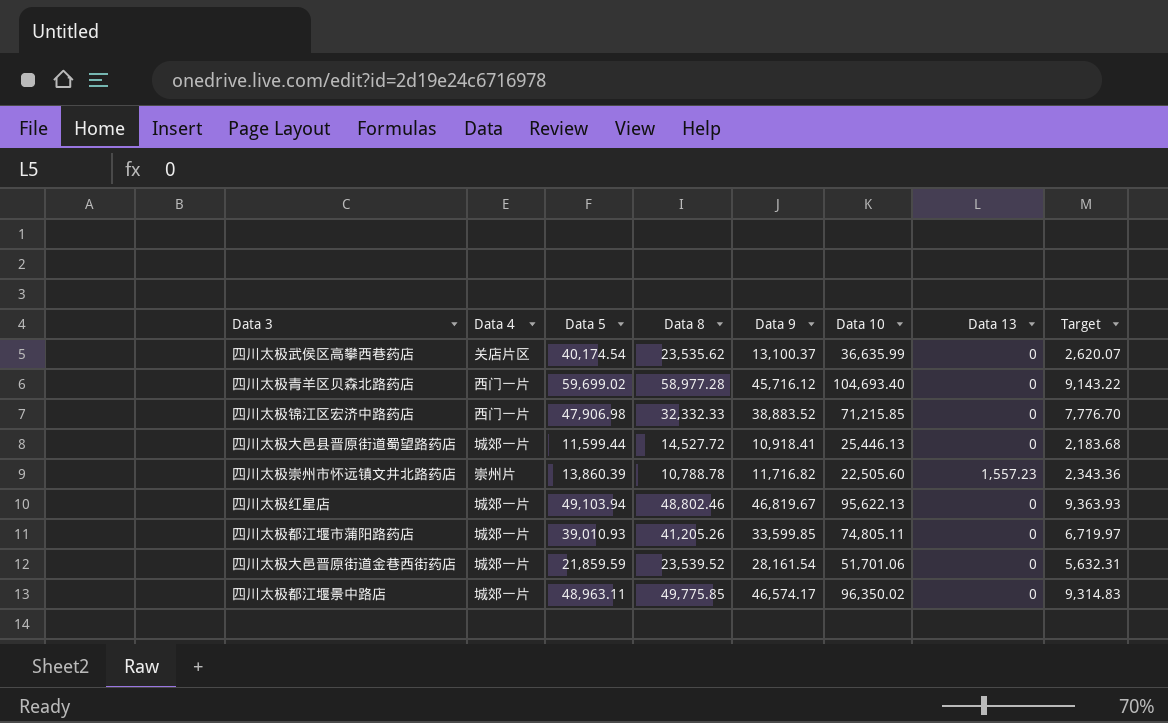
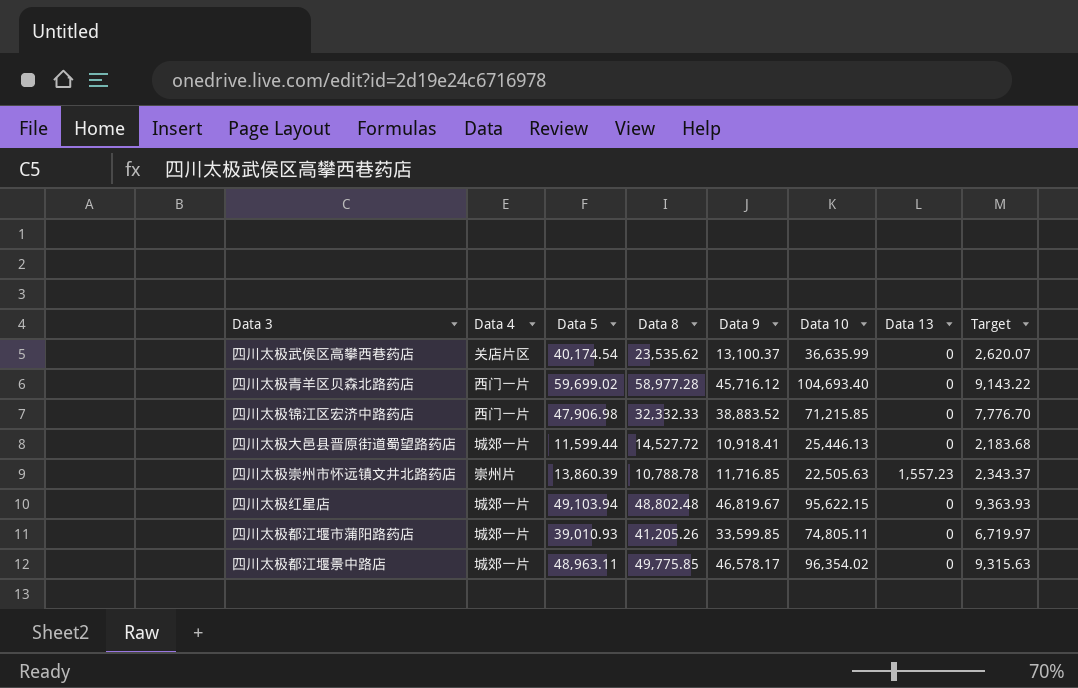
row 四川太极大邑晋原街道金巷西街药店: 城郊一片 | 21,859.59 | 23,539.52 | 28,161.54 | 51,701.06 | 0 | 5,632.31 -> none
四川太极崇州市怀远镇文井北路药店 | Data 9: 11,716.82 -> 11,716.85
四川太极崇州市怀远镇文井北路药店 | Data 10: 22,505.60 -> 22,505.63
四川太极崇州市怀远镇文井北路药店 | Target: 2,343.36 -> 2,343.37
四川太极红星店 | Data 8: 48,802.46 -> 48,802.48
四川太极红星店 | Data 10: 95,622.13 -> 95,622.15
四川太极都江堰景中路店 | Data 9: 46,574.17 -> 46,578.17
四川太极都江堰景中路店 | Data 10: 96,350.02 -> 96,354.02
四川太极都江堰景中路店 | Target: 9,314.83 -> 9,315.63

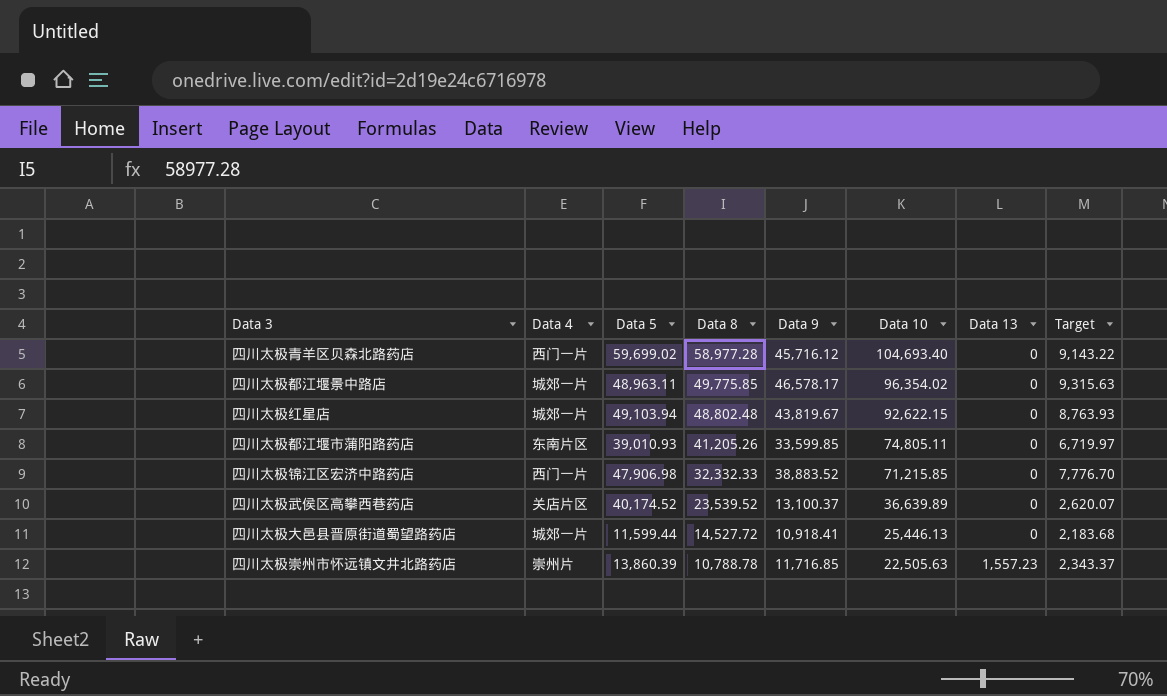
row order: none -> Data 8 descending
四川太极红星店 | Data 9: 46,819.67 -> 43,819.67
四川太极红星店 | Data 10: 95,622.15 -> 92,622.15
四川太极红星店 | Target: 9,363.93 -> 8,763.93
四川太极都江堰市蒲阳路药店 | Data 4: 城郊一片 -> 东南片区
四川太极武侯区高攀西巷药店 | Data 5: 40,174.54 -> 40,174.52
四川太极武侯区高攀西巷药店 | Data 8: 23,535.62 -> 23,539.52
四川太极武侯区高攀西巷药店 | Data 10: 36,635.99 -> 36,639.89

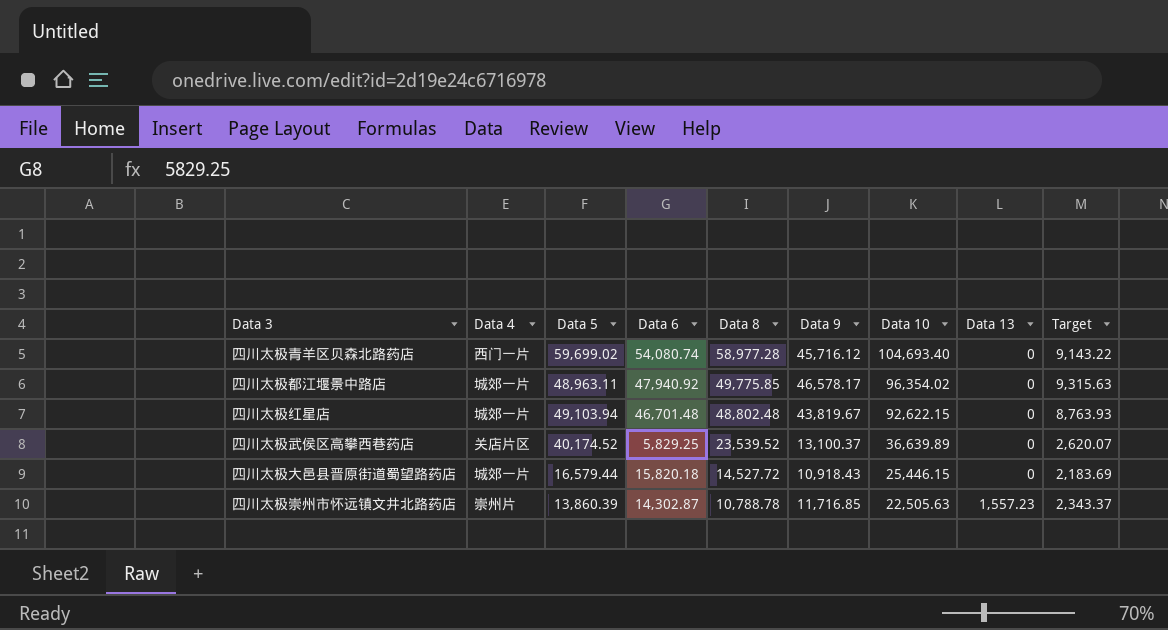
column Data 6 | position: none -> 4
row 四川太极都江堰市蒲阳路药店: 东南片区 | 39,010.93 | 41,205.26 | 33,599.85 | 74,805.11 | 0 | 6,719.97 -> none
row 四川太极锦江区宏济中路药店: 西门一片 | 47,906.98 | 32,332.33 | 38,883.52 | 71,215.85 | 0 | 7,776.70 -> none
四川太极大邑县晋原街道蜀望路药店 | Data 5: 11,599.44 -> 16,579.44
四川太极大邑县晋原街道蜀望路药店 | Data 9: 10,918.41 -> 10,918.43
四川太极大邑县晋原街道蜀望路药店 | Data 10: 25,446.13 -> 25,446.15
四川太极大邑县晋原街道蜀望路药店 | Target: 2,183.68 -> 2,183.69

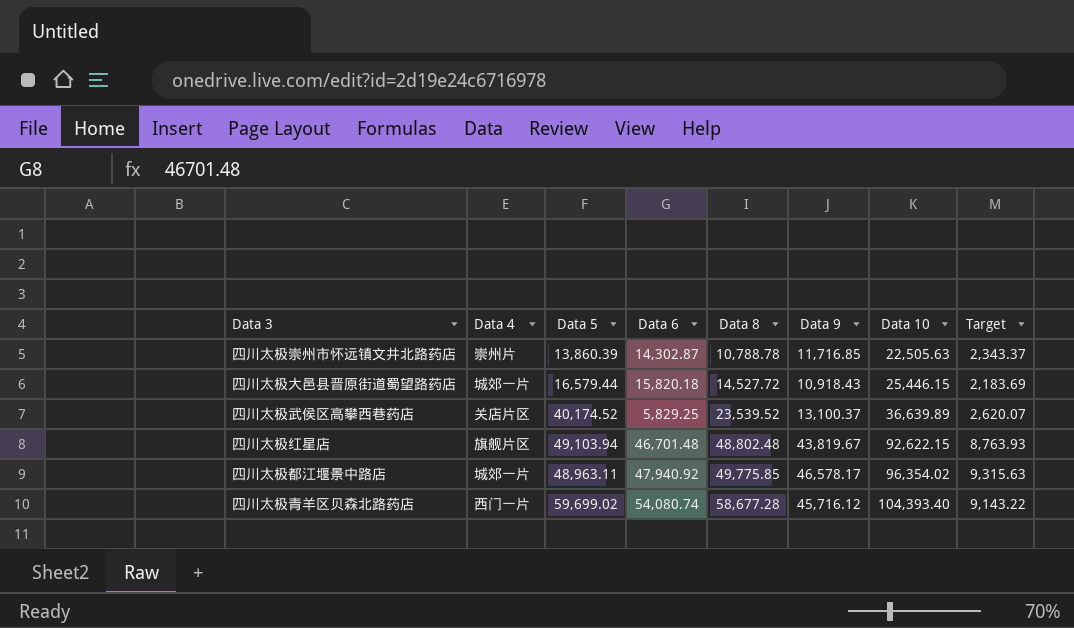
row order: Data 8 descending -> Data 8 ascending
column Data 13 | position: 8 -> none
四川太极红星店 | Data 4: 城郊一片 -> 旗舰片区
四川太极青羊区贝森北路药店 | Data 8: 58,977.28 -> 58,677.28
四川太极青羊区贝森北路药店 | Data 10: 104,693.40 -> 104,393.40

